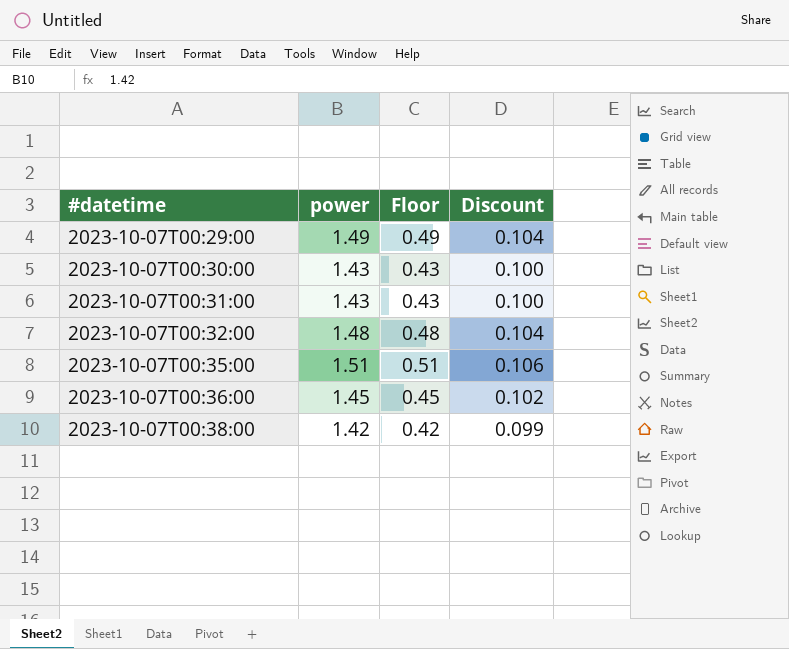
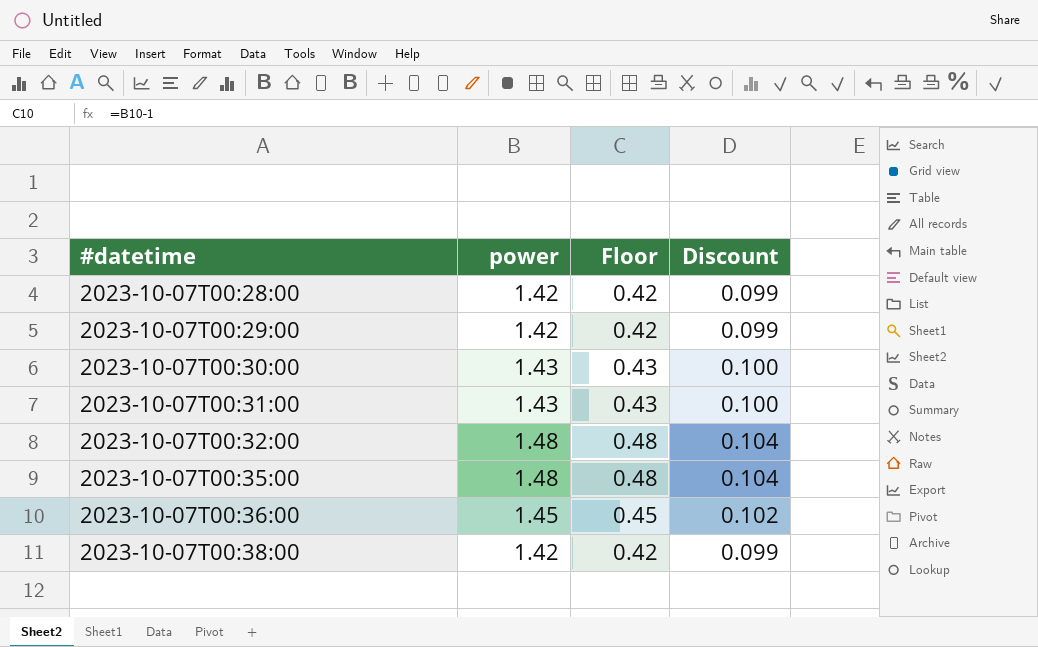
row 2023-10-07T00:28:00: none -> 1.42 | 0.42 | 0.099
2023-10-07T00:29:00 | power: 1.49 -> 1.42
2023-10-07T00:29:00 | Floor: 0.49 -> 0.42
2023-10-07T00:29:00 | Discount: 0.104 -> 0.099
2023-10-07T00:35:00 | power: 1.51 -> 1.48
2023-10-07T00:35:00 | Floor: 0.51 -> 0.48
2023-10-07T00:35:00 | Discount: 0.106 -> 0.104

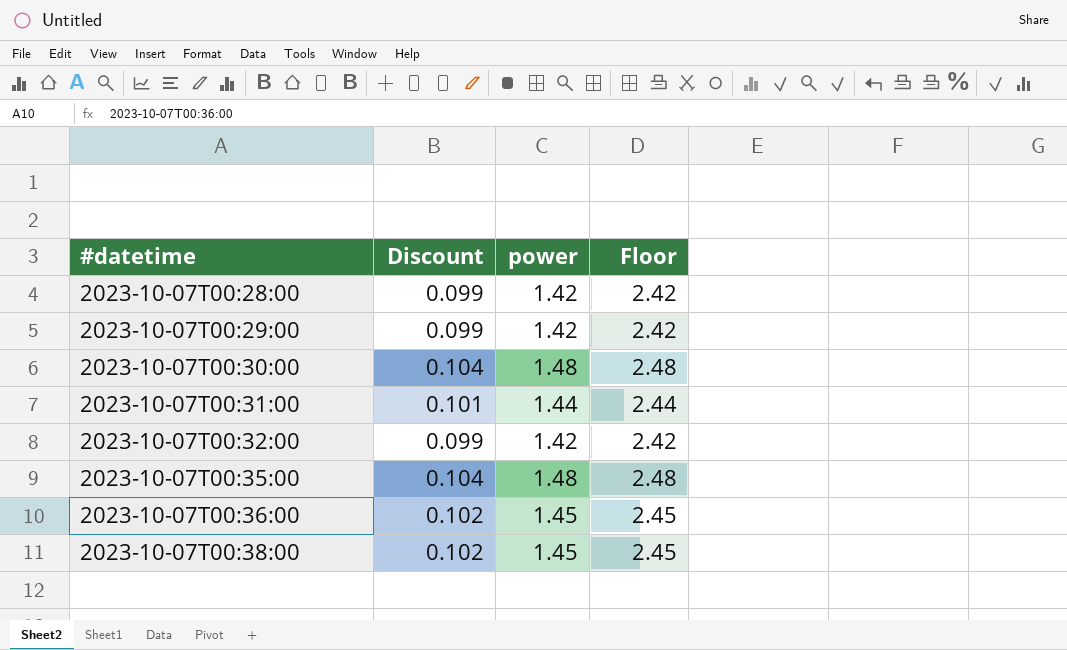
column Discount | position: 4 -> 2
column Floor | formula: [power] - 1 -> [power] + 1
2023-10-07T00:30:00 | Discount: 0.100 -> 0.104
2023-10-07T00:30:00 | power: 1.43 -> 1.48
2023-10-07T00:31:00 | Discount: 0.100 -> 0.101
2023-10-07T00:31:00 | power: 1.43 -> 1.44
2023-10-07T00:32:00 | Discount: 0.104 -> 0.099
2023-10-07T00:32:00 | power: 1.48 -> 1.42
2023-10-07T00:38:00 | Discount: 0.099 -> 0.102
2023-10-07T00:38:00 | power: 1.42 -> 1.45

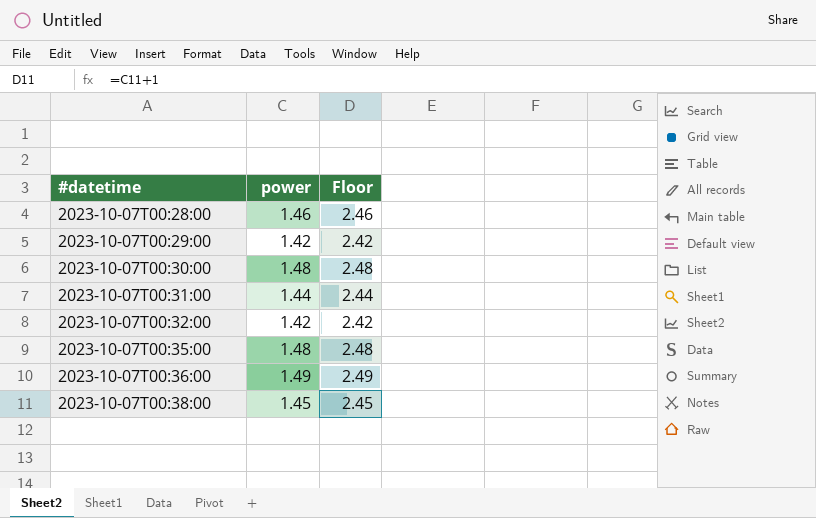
column Discount | formula: [power] * 0.07 -> none
2023-10-07T00:28:00 | power: 1.42 -> 1.46
2023-10-07T00:28:00 | Floor: 2.42 -> 2.46
2023-10-07T00:36:00 | power: 1.45 -> 1.49
2023-10-07T00:36:00 | Floor: 2.45 -> 2.49

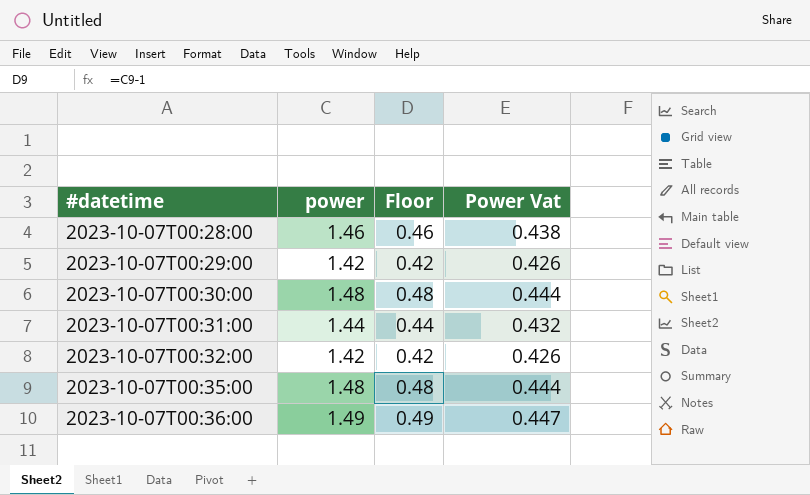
column Floor | formula: [power] + 1 -> [power] - 1
column Power Vat | formula: none -> [power] * 0.3
row 2023-10-07T00:38:00: 1.45 | 2.45 -> none

